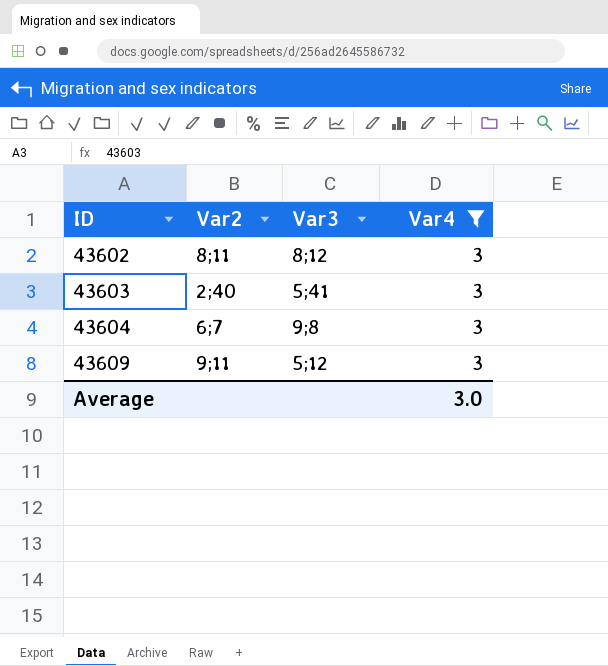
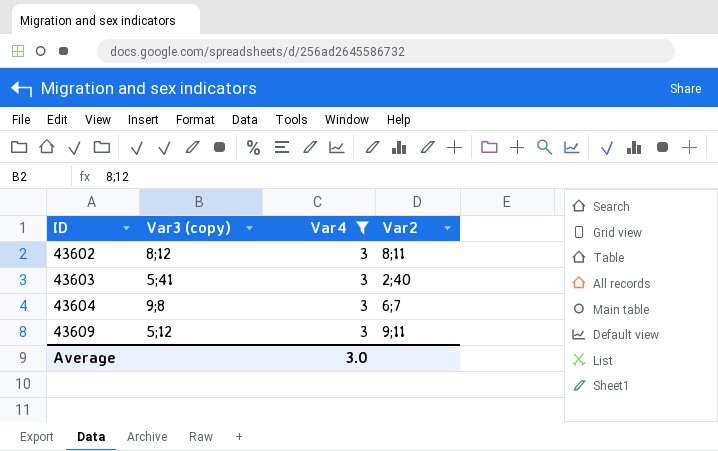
column name: Var3 -> Var3 (copy)
column Var2 | position: 2 -> 4

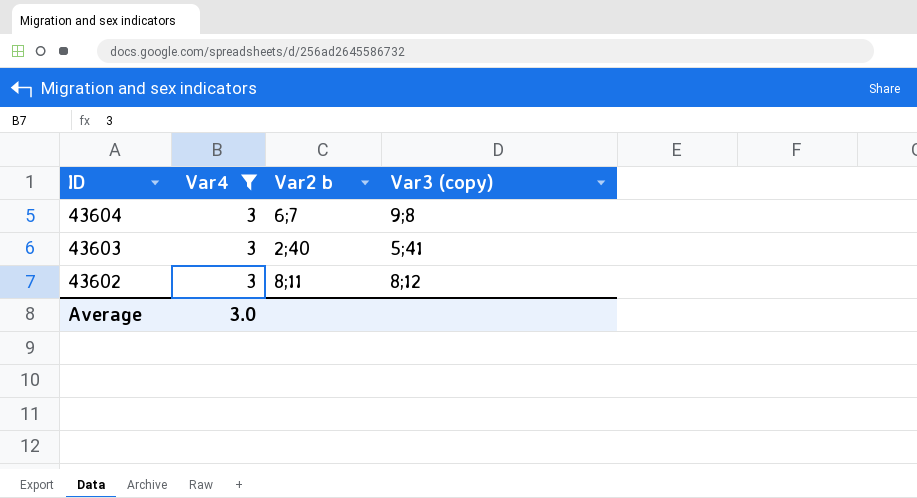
row order: ID ascending -> ID descending
column name: Var2 -> Var2 b
column Var3 (copy) | position: 2 -> 4
row 43609: 5;12 | 3 | 9;11 -> none

